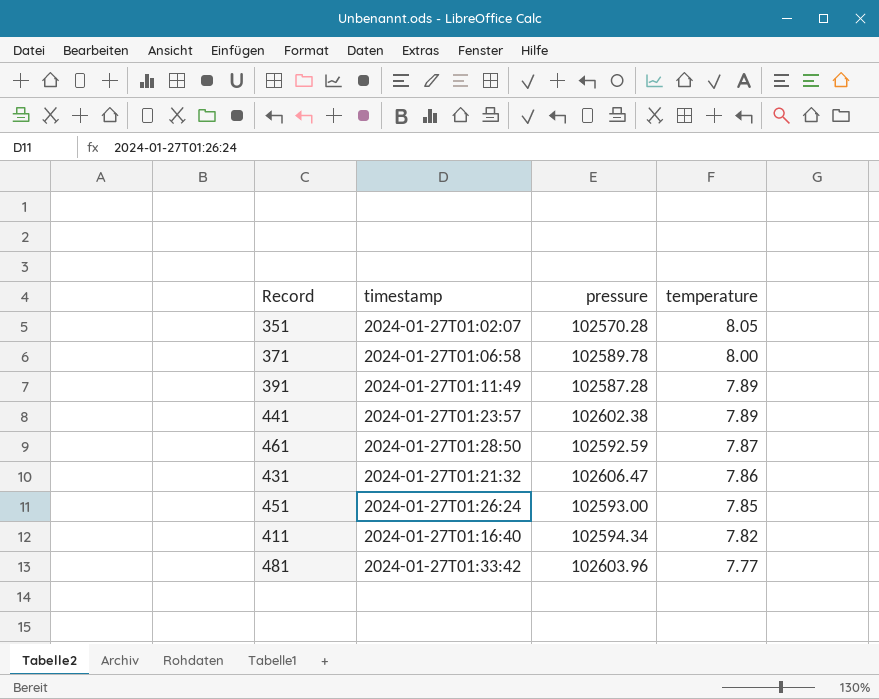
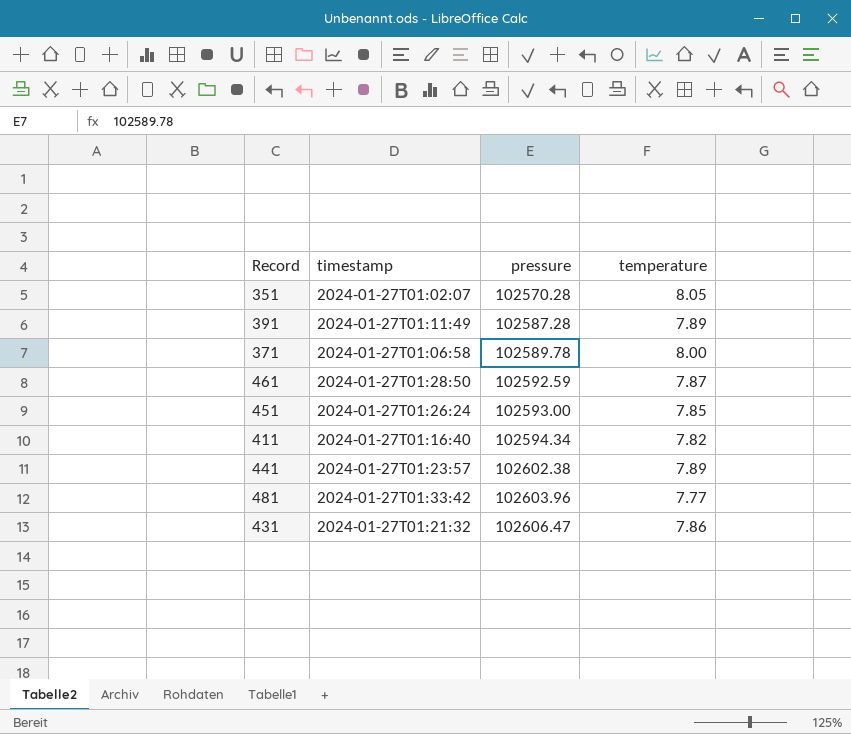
row order: temperature descending -> pressure ascending

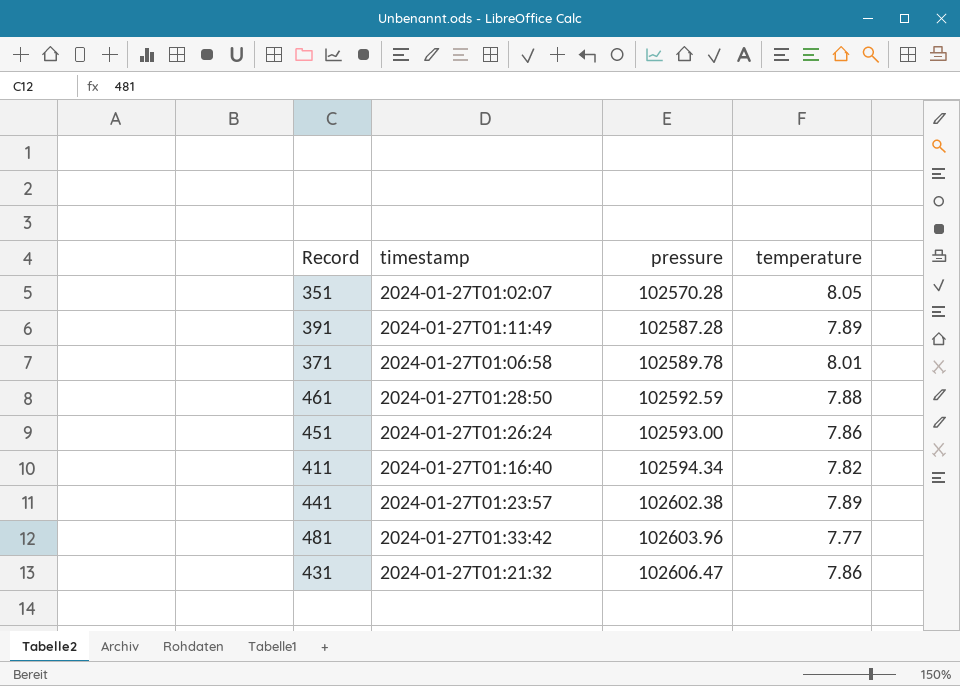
371 | temperature: 8.00 -> 8.01
461 | temperature: 7.87 -> 7.88
451 | temperature: 7.85 -> 7.86

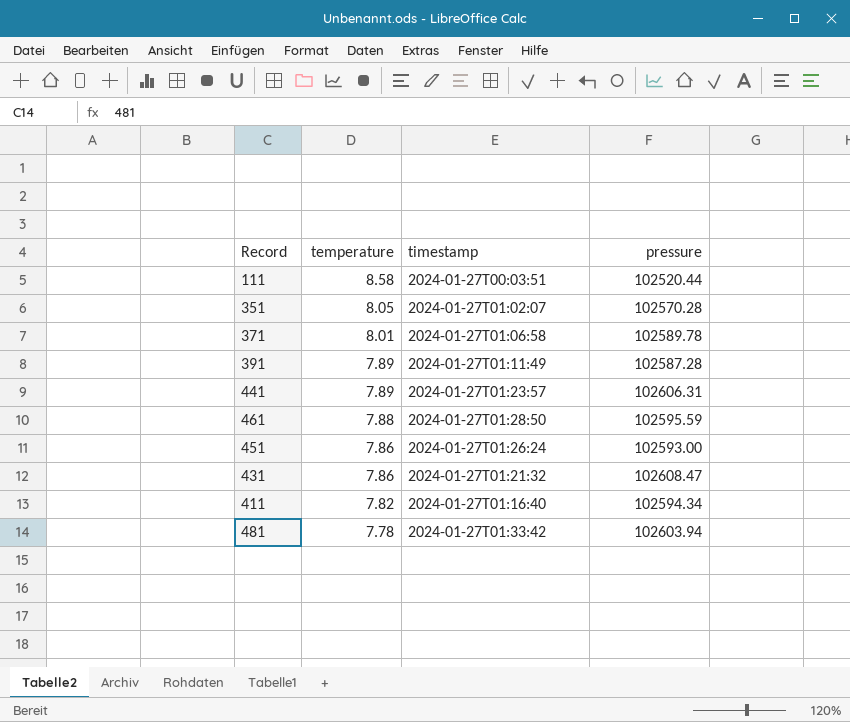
row order: pressure ascending -> temperature descending
column temperature | position: 4 -> 2
row 111: none -> 8.58 | 2024-01-27T00:03:51 | 102520.44
441 | pressure: 102602.38 -> 102606.31
461 | pressure: 102592.59 -> 102595.59
431 | pressure: 102606.47 -> 102608.47
481 | temperature: 7.77 -> 7.78
481 | pressure: 102603.96 -> 102603.94

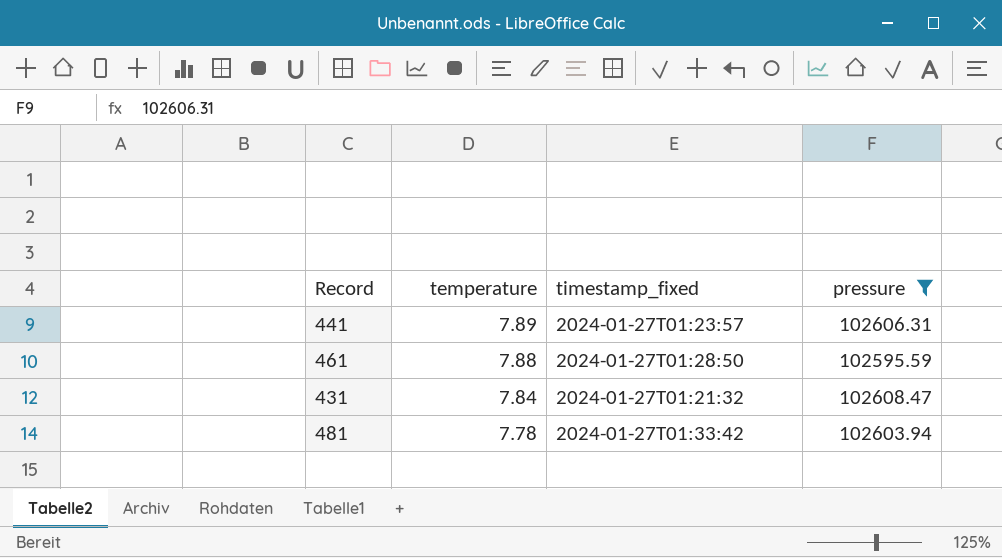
filter: none -> pressure >= 102595.59
column name: timestamp -> timestamp_fixed
431 | temperature: 7.86 -> 7.84

